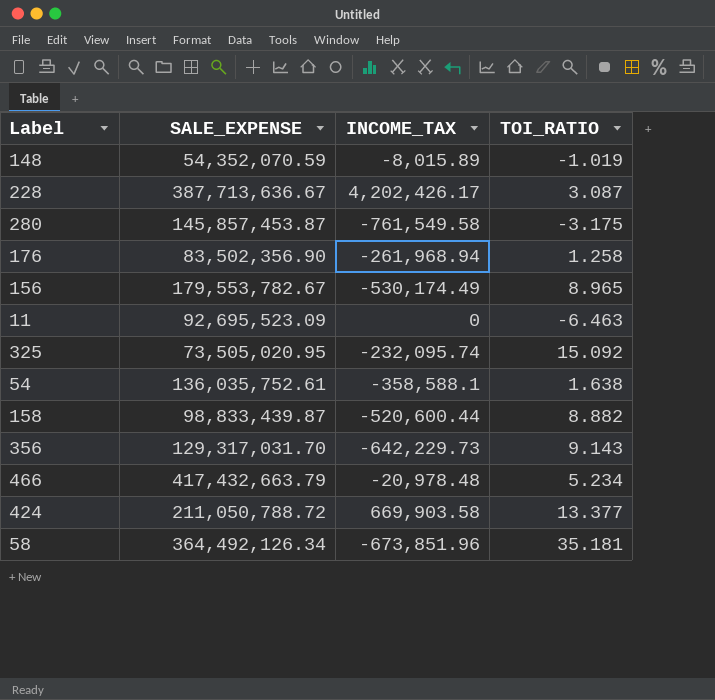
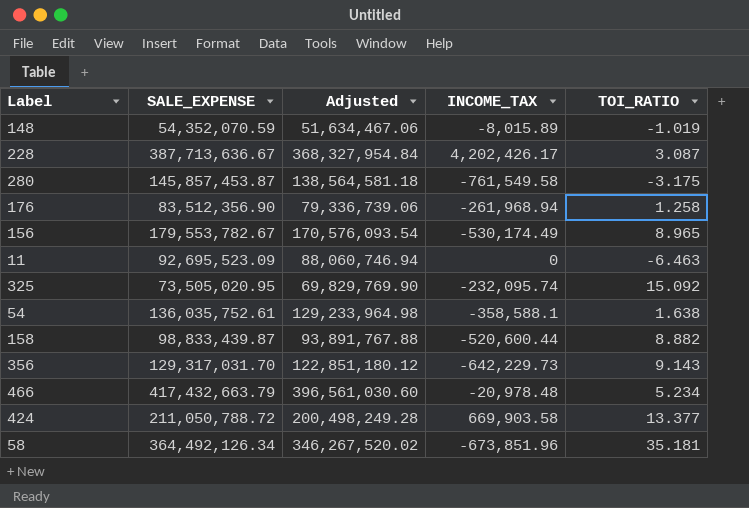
column Adjusted | formula: none -> [SALE_EXPENSE] * 0.95
176 | SALE_EXPENSE: 83,502,356.90 -> 83,512,356.90

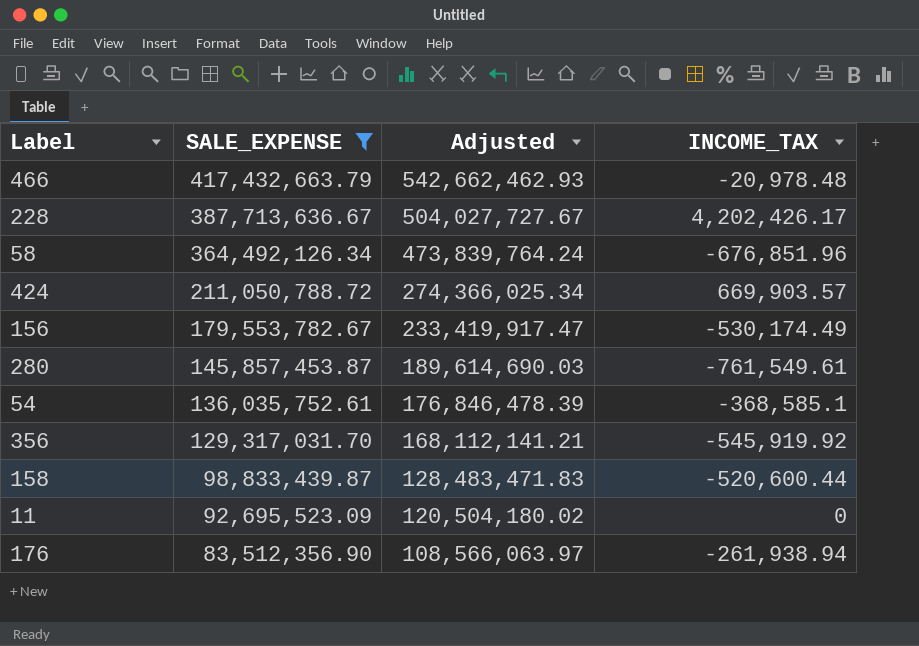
filter: none -> SALE_EXPENSE >= 83,512,356.90
row order: none -> SALE_EXPENSE descending
column TOI_RATIO | position: 5 -> none
column Adjusted | formula: [SALE_EXPENSE] * 0.95 -> [SALE_EXPENSE] * 1.3
58 | INCOME_TAX: -673,851.96 -> -676,851.96
424 | INCOME_TAX: 669,903.58 -> 669,903.57
280 | INCOME_TAX: -761,549.58 -> -761,549.61
54 | INCOME_TAX: -358,588.1 -> -368,585.1
356 | INCOME_TAX: -642,229.73 -> -545,919.92
176 | INCOME_TAX: -261,968.94 -> -261,938.94

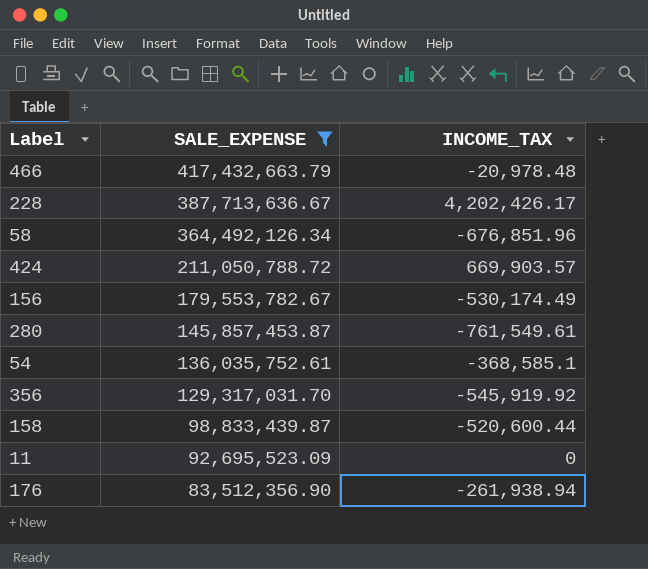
column Adjusted | formula: [SALE_EXPENSE] * 1.3 -> none

